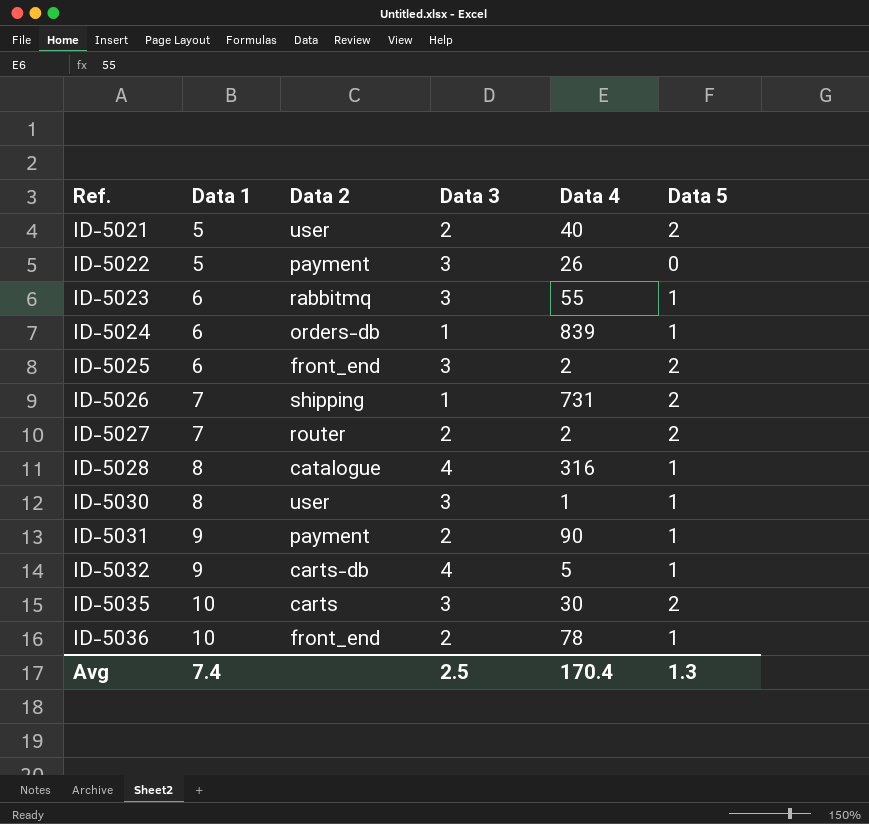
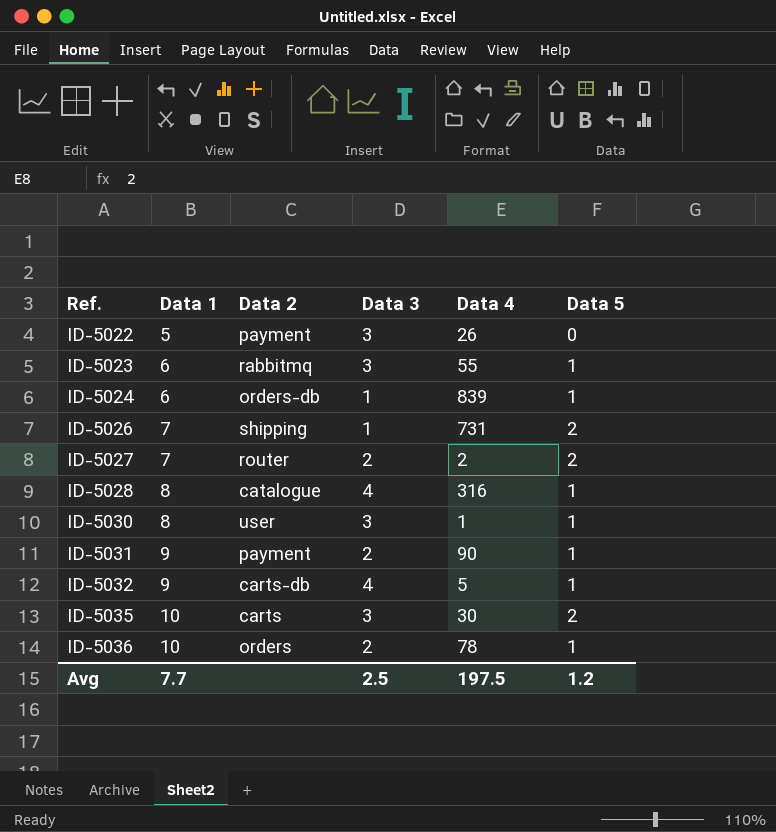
row ID-5021: 5 | user | 2 | 40 | 2 -> none
row ID-5025: 6 | front_end | 3 | 2 | 2 -> none
ID-5036 | Data 2: front_end -> orders
Avg | Data 1: 7.4 -> 7.7
Avg | Data 4: 170.4 -> 197.5
Avg | Data 5: 1.3 -> 1.2

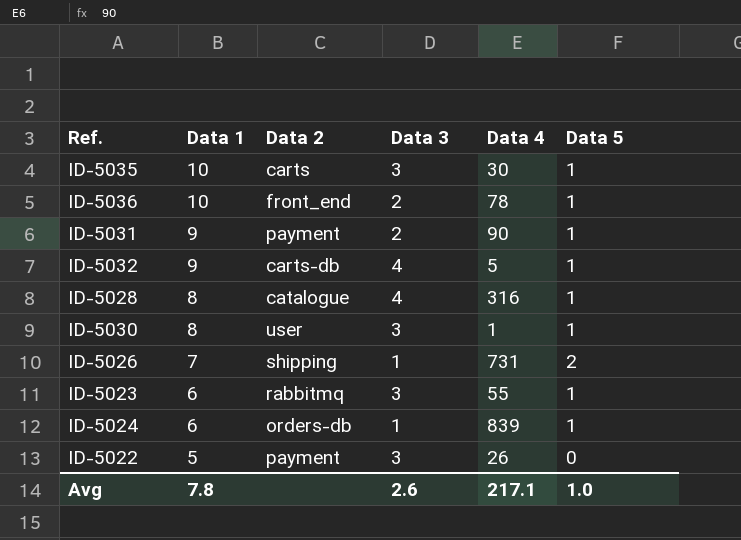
row order: Ref. ascending -> Data 1 descending
row ID-5027: 7 | router | 2 | 2 | 2 -> none
ID-5035 | Data 5: 2 -> 1
ID-5036 | Data 2: orders -> front_end
Avg | Data 1: 7.7 -> 7.8
Avg | Data 3: 2.5 -> 2.6
Avg | Data 4: 197.5 -> 217.1
Avg | Data 5: 1.2 -> 1.0

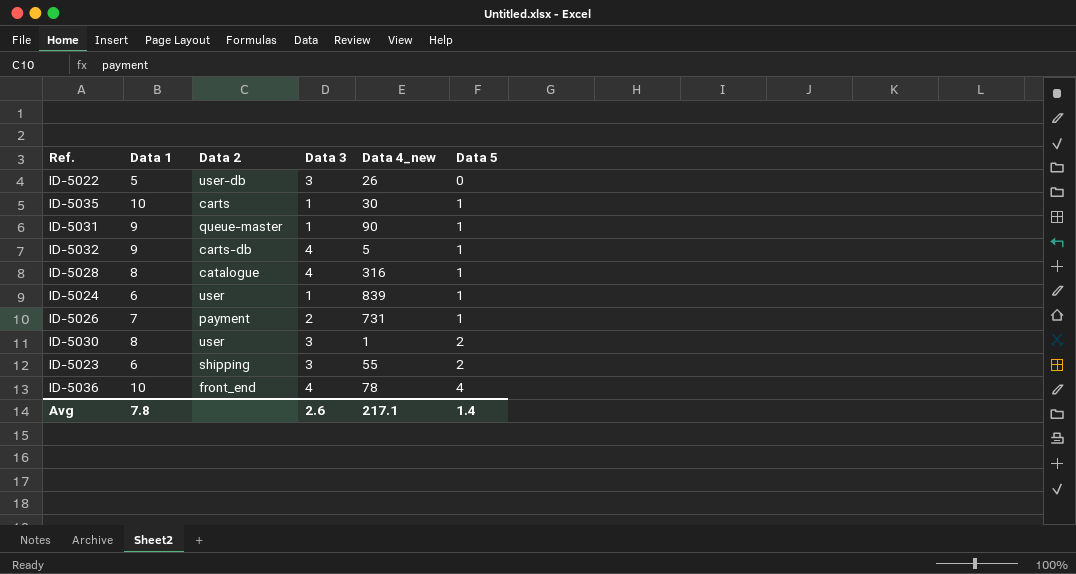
row order: Data 1 descending -> Data 5 ascending
column name: Data 4 -> Data 4_new
ID-5022 | Data 2: payment -> user-db
ID-5035 | Data 3: 3 -> 1
ID-5031 | Data 2: payment -> queue-master
ID-5031 | Data 3: 2 -> 1
ID-5024 | Data 2: orders-db -> user
ID-5026 | Data 2: shipping -> payment
ID-5026 | Data 3: 1 -> 2
ID-5026 | Data 5: 2 -> 1
ID-5030 | Data 5: 1 -> 2
ID-5023 | Data 2: rabbitmq -> shipping
ID-5023 | Data 5: 1 -> 2
ID-5036 | Data 3: 2 -> 4
ID-5036 | Data 5: 1 -> 4
Avg | Data 5: 1.0 -> 1.4

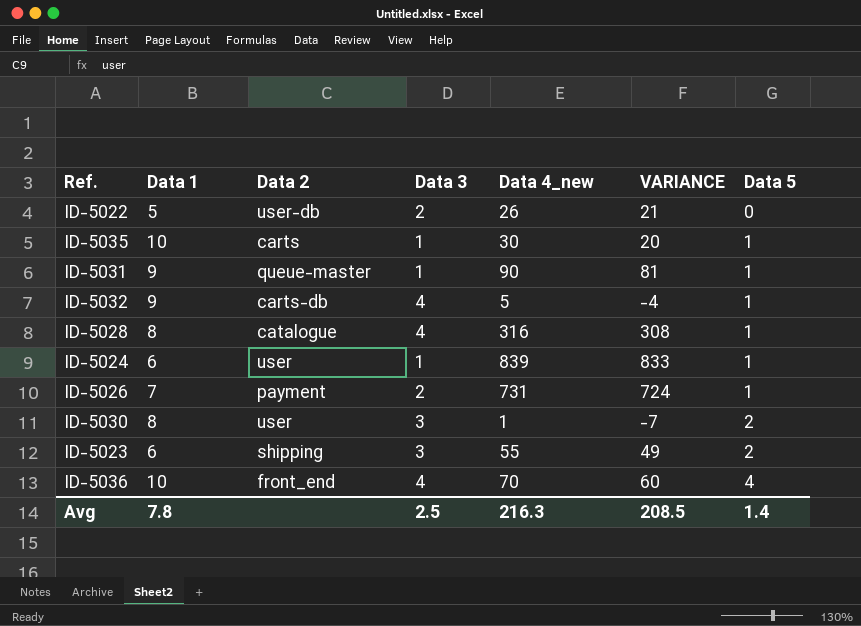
column VARIANCE | formula: none -> [Data 4_new] - [Data 1]
ID-5022 | Data 3: 3 -> 2
ID-5036 | Data 4_new: 78 -> 70
Avg | Data 3: 2.6 -> 2.5
Avg | Data 4_new: 217.1 -> 216.3

